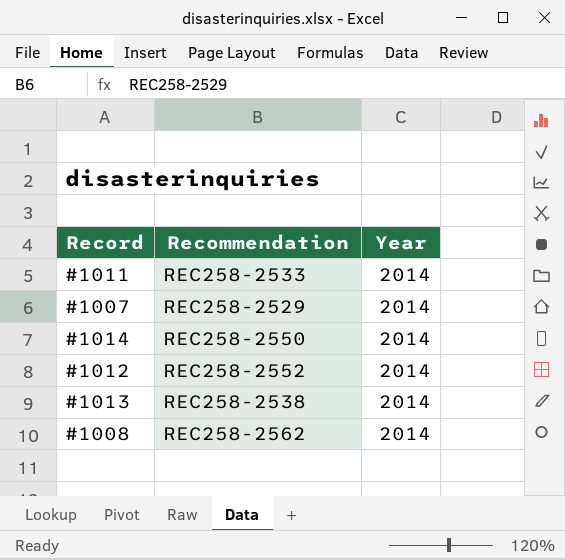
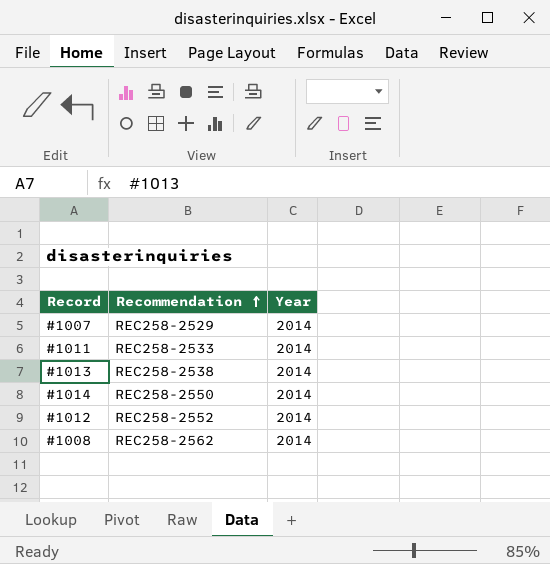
row order: none -> Recommendation ascending

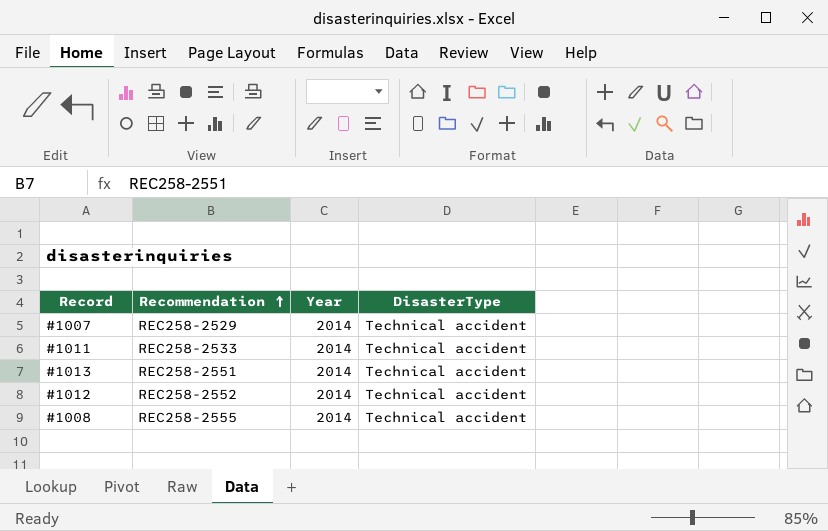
column DisasterType | position: none -> 4
row #1014: REC258-2550 | 2014 -> none
#1013 | Recommendation: REC258-2538 -> REC258-2551
#1008 | Recommendation: REC258-2562 -> REC258-2555

